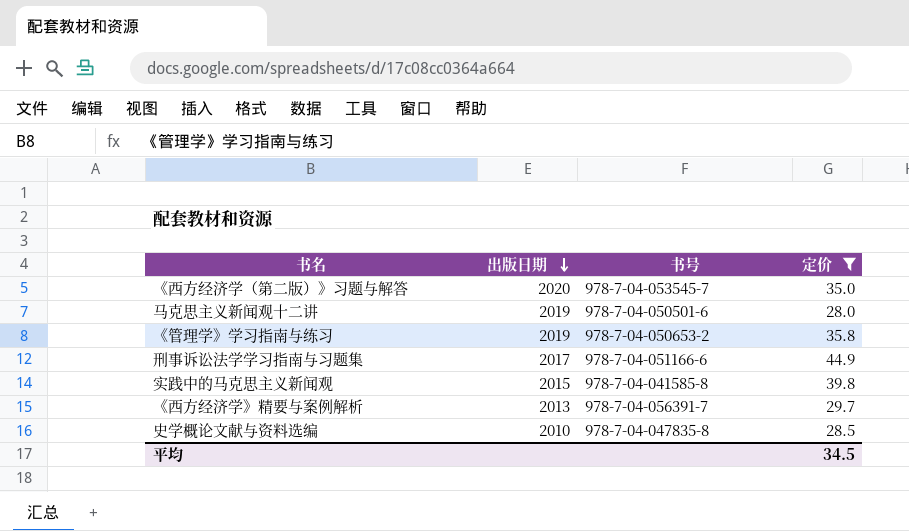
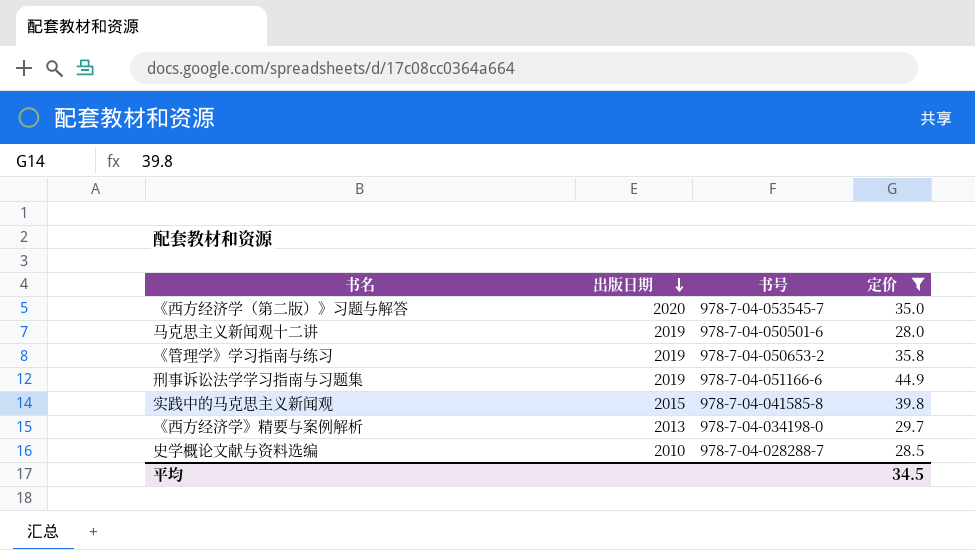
刑事诉讼法学学习指南与习题集 | 出版日期: 2017 -> 2019
《西方经济学》精要与案例解析 | 书号: 978-7-04-056391-7 -> 978-7-04-034198-0
史学概论文献与资料选编 | 书号: 978-7-04-047835-8 -> 978-7-04-028288-7

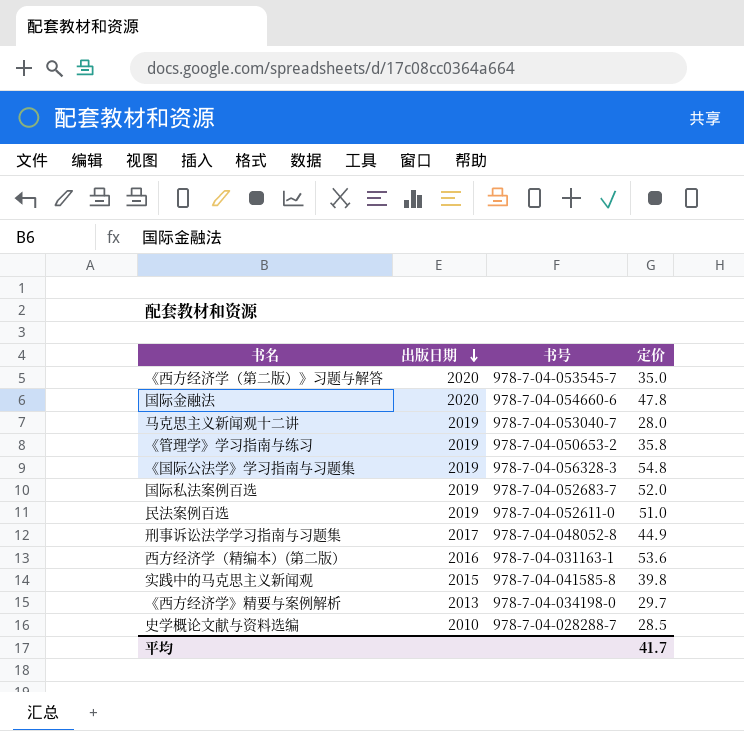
filter: 定价 <= 44.9 -> none
马克思主义新闻观十二讲 | 书号: 978-7-04-050501-6 -> 978-7-04-053040-7
刑事诉讼法学学习指南与习题集 | 出版日期: 2019 -> 2017
刑事诉讼法学学习指南与习题集 | 书号: 978-7-04-051166-6 -> 978-7-04-048052-8
平均 | 定价: 34.5 -> 41.7

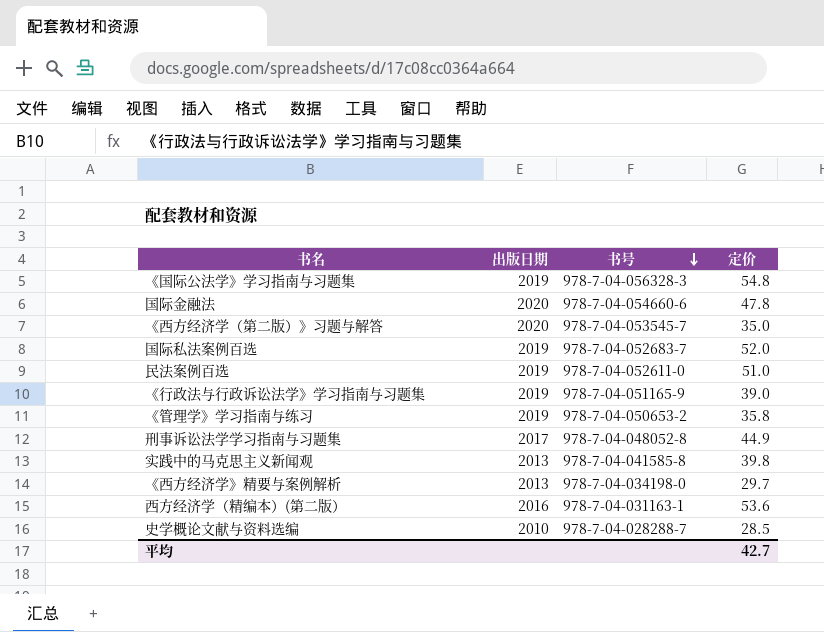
row order: 出版日期 descending -> 书号 descending
row 马克思主义新闻观十二讲: 2019 | 978-7-04-053040-7 | 28.0 -> none
row 《行政法与行政诉讼法学》学习指南与习题集: none -> 2019 | 978-7-04-051165-9 | 39.0
实践中的马克思主义新闻观 | 出版日期: 2015 -> 2013
平均 | 定价: 41.7 -> 42.7

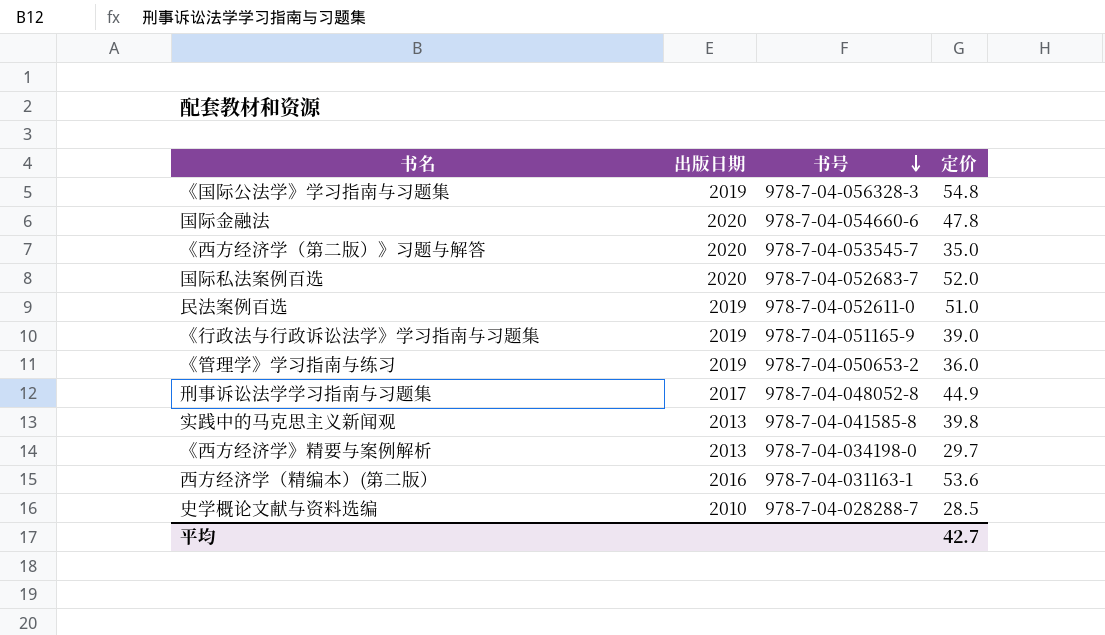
国际私法案例百选 | 出版日期: 2019 -> 2020
《管理学》学习指南与练习 | 定价: 35.8 -> 36.0

